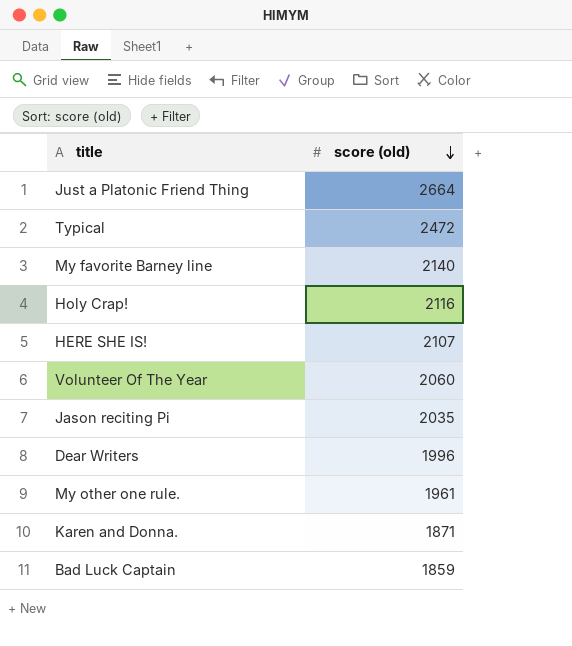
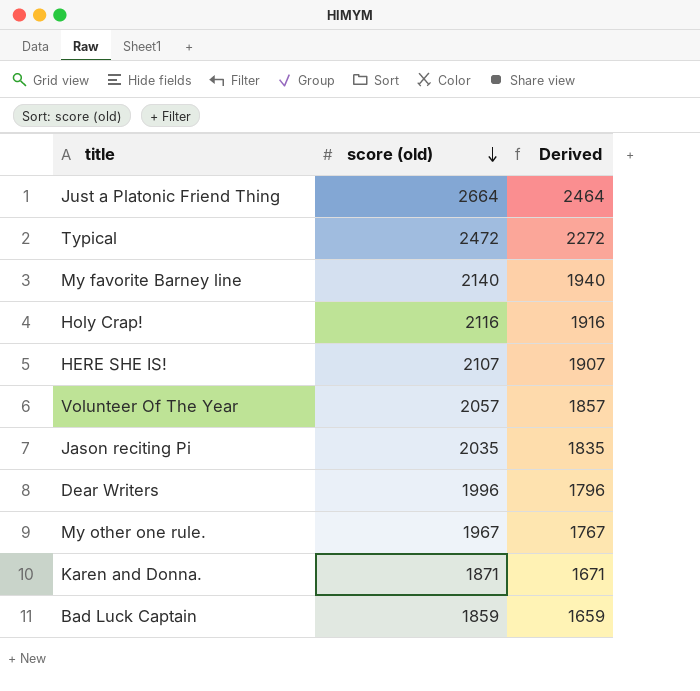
column Derived | formula: none -> [score (old)] - 200
Volunteer Of The Year | score (old): 2060 -> 2057
My other one rule. | score (old): 1961 -> 1967

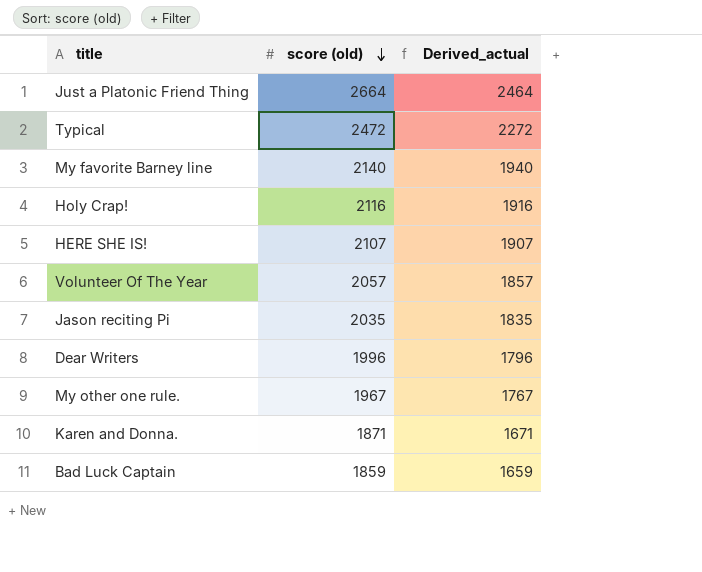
column name: Derived -> Derived_actual

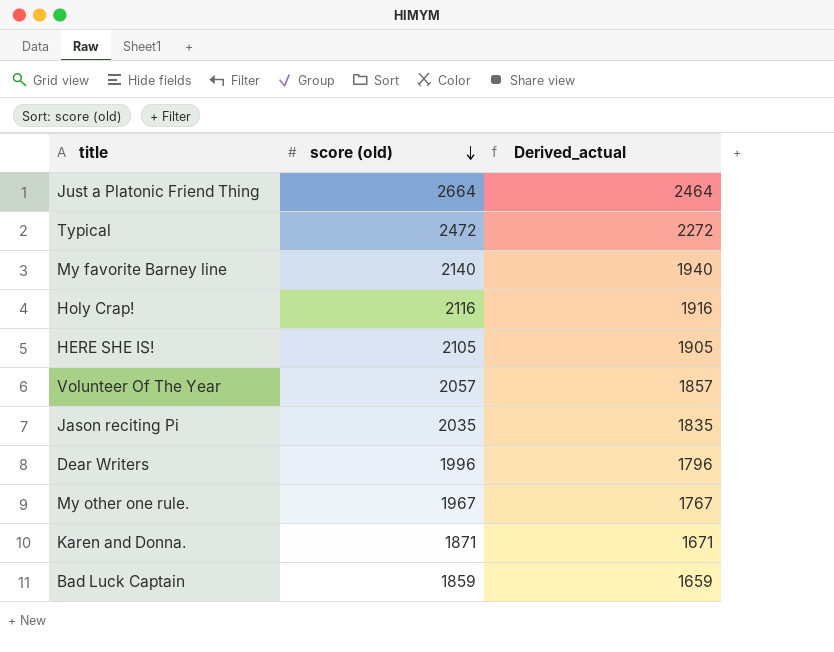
HERE SHE IS! | score (old): 2107 -> 2105
HERE SHE IS! | Derived_actual: 1907 -> 1905

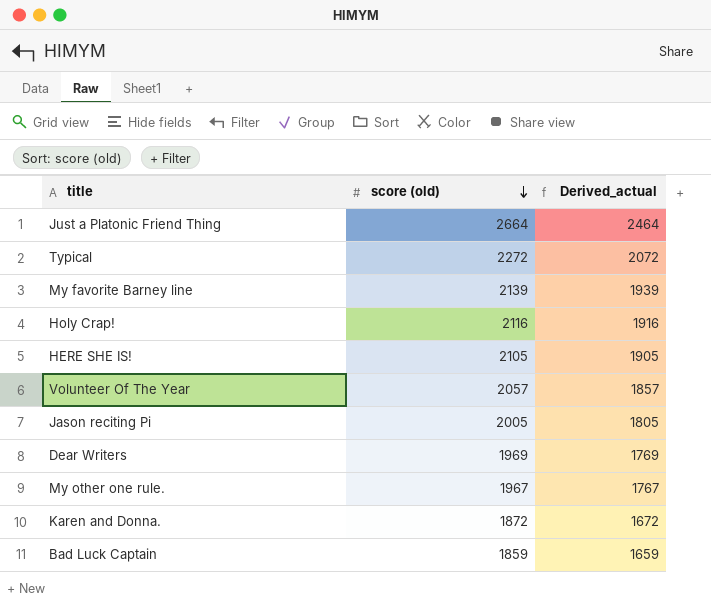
Typical | score (old): 2472 -> 2272
Typical | Derived_actual: 2272 -> 2072
My favorite Barney line | score (old): 2140 -> 2139
My favorite Barney line | Derived_actual: 1940 -> 1939
Jason reciting Pi | score (old): 2035 -> 2005
Jason reciting Pi | Derived_actual: 1835 -> 1805
Dear Writers | score (old): 1996 -> 1969
Dear Writers | Derived_actual: 1796 -> 1769
Karen and Donna. | score (old): 1871 -> 1872
Karen and Donna. | Derived_actual: 1671 -> 1672

